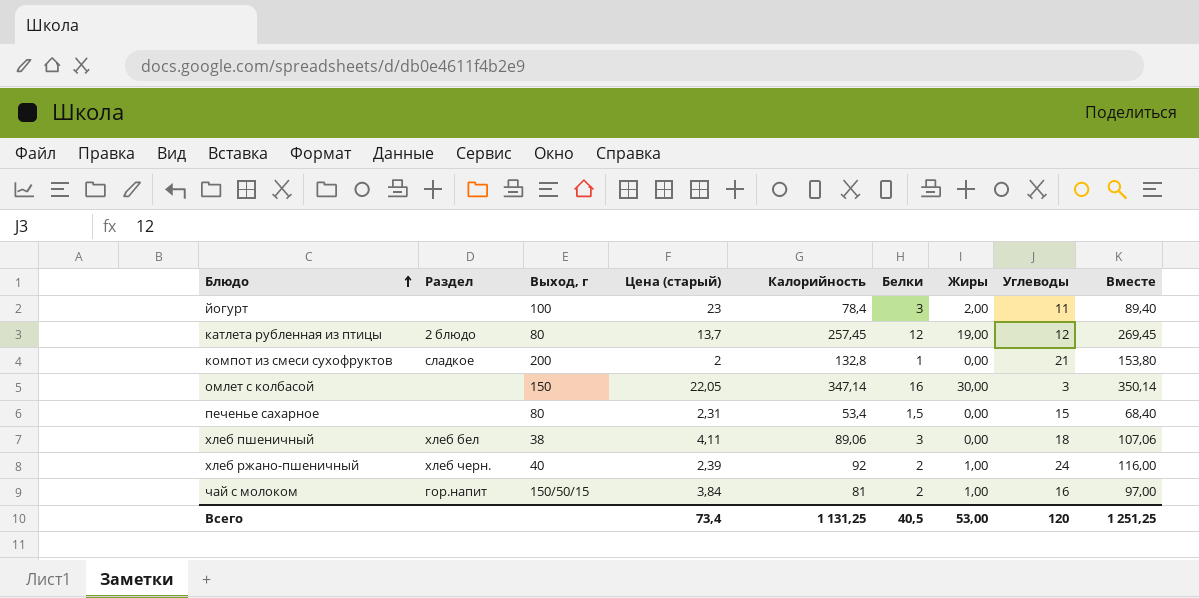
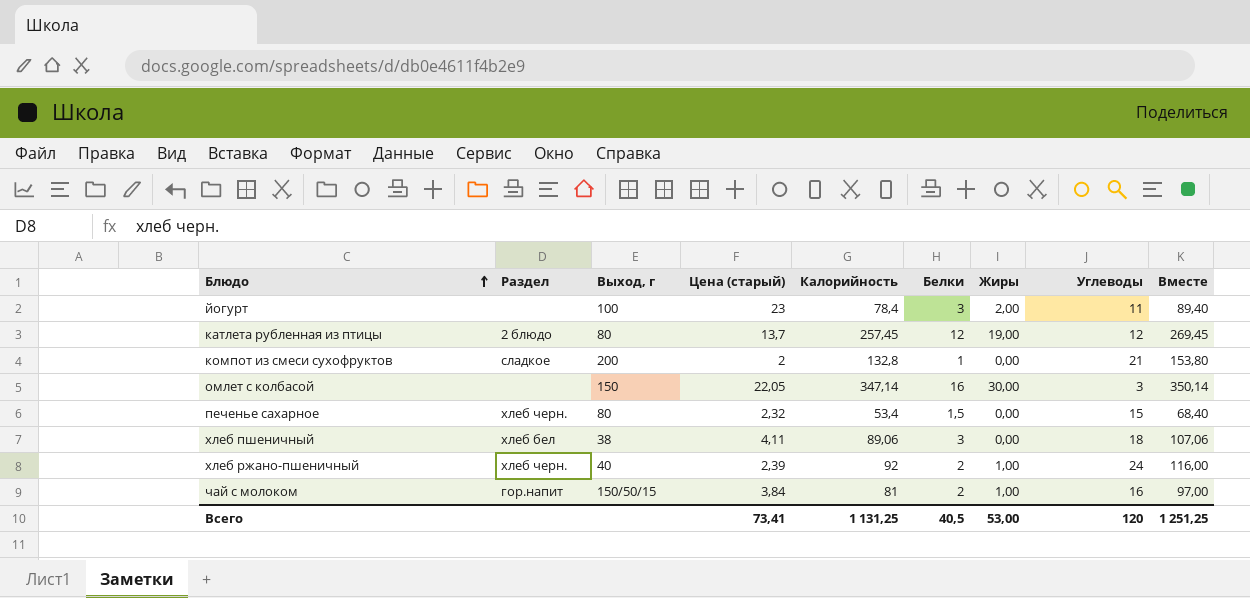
печенье сахарное | Раздел: none -> хлеб черн.
печенье сахарное | Цена (старый): 2,31 -> 2,32
Всего | Цена (старый): 73,4 -> 73,41

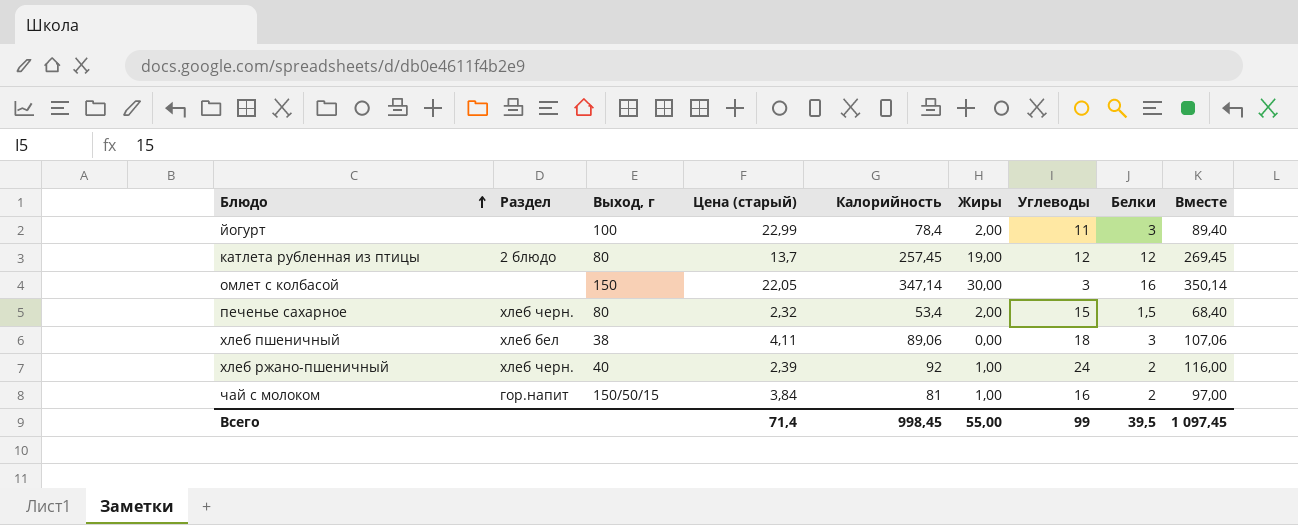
column Белки | position: 6 -> 8
row компот из смеси сухофруктов: сладкое | 200 | 2 | 132,8 | 1 | 0,00 | 21 | 153,80 -> none
йогурт | Цена (старый): 23 -> 22,99
печенье сахарное | Жиры: 0,00 -> 2,00
Всего | Цена (старый): 73,41 -> 71,4
Всего | Калорийность: 1 131,25 -> 998,45
Всего | Жиры: 53,00 -> 55,00
Всего | Углеводы: 120 -> 99
Всего | Белки: 40,5 -> 39,5
Всего | Вместе: 1 251,25 -> 1 097,45

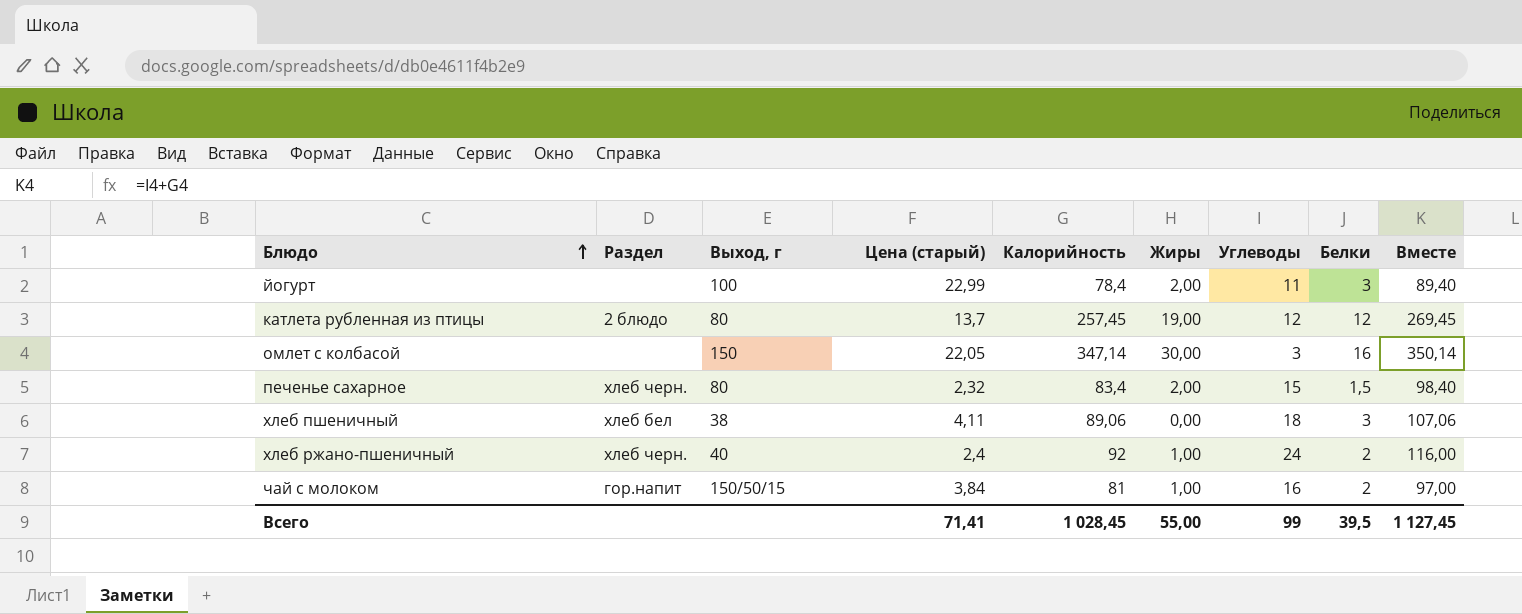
печенье сахарное | Калорийность: 53,4 -> 83,4
печенье сахарное | Вместе: 68,40 -> 98,40
хлеб ржано-пшеничный | Цена (старый): 2,39 -> 2,4
Всего | Цена (старый): 71,4 -> 71,41
Всего | Калорийность: 998,45 -> 1 028,45
Всего | Вместе: 1 097,45 -> 1 127,45

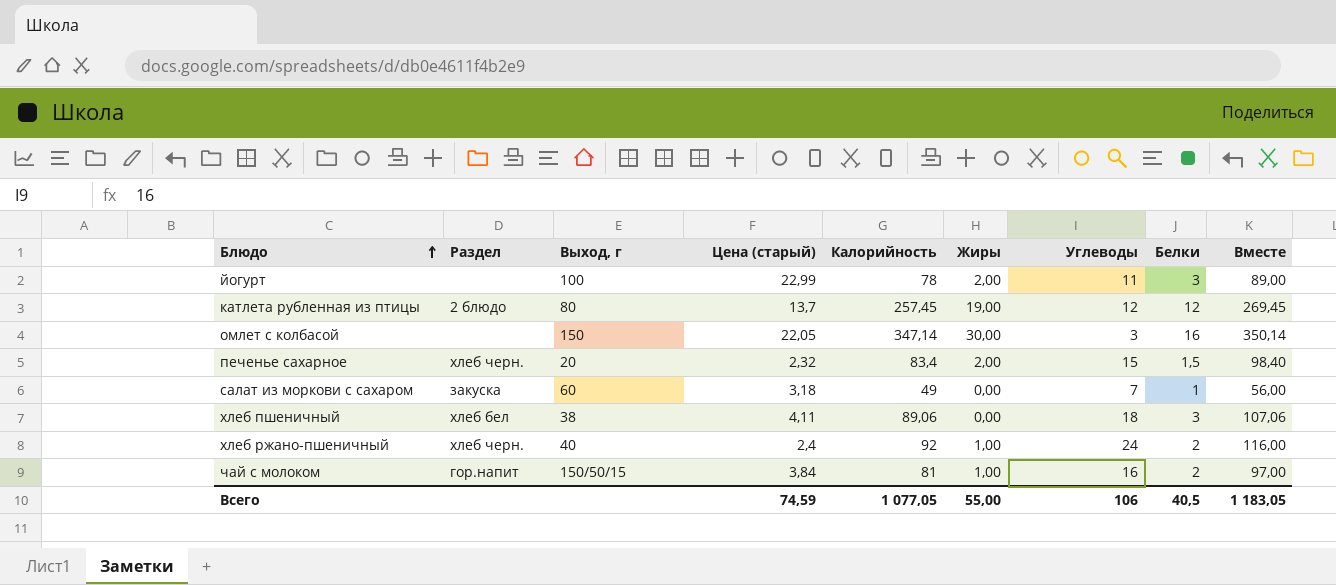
йогурт | Калорийность: 78,4 -> 78
йогурт | Вместе: 89,40 -> 89,00
печенье сахарное | Выход, г: 80 -> 20
row салат из моркови с сахаром: none -> закуска | 60 | 3,18 | 49 | 0,00 | 7 | 1 | 56,00
Всего | Цена (старый): 71,41 -> 74,59
Всего | Калорийность: 1 028,45 -> 1 077,05
Всего | Углеводы: 99 -> 106
Всего | Белки: 39,5 -> 40,5
Всего | Вместе: 1 127,45 -> 1 183,05

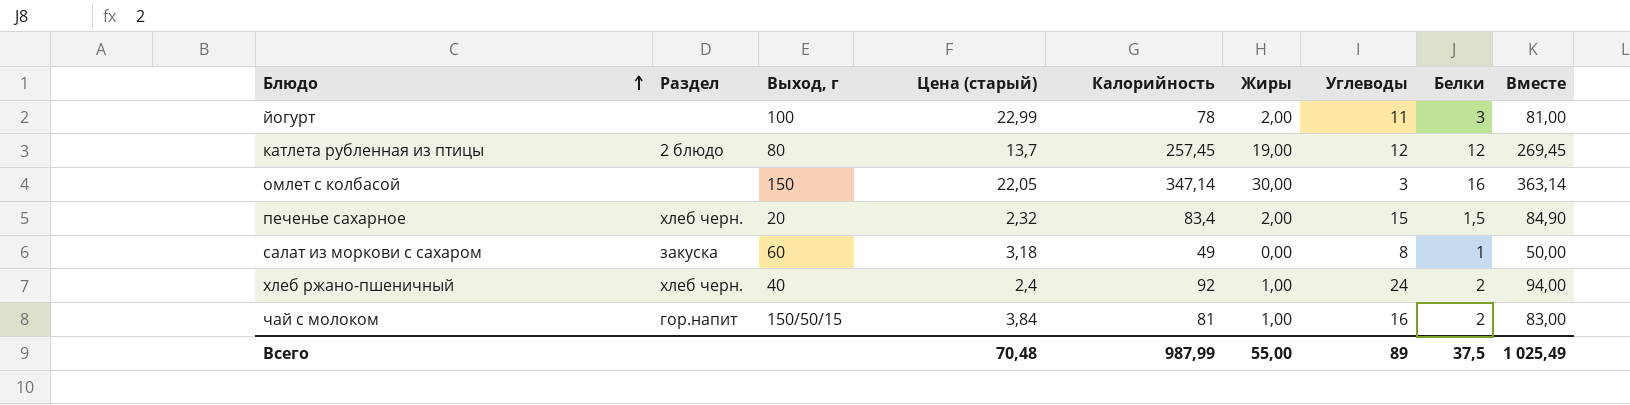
column Вместе | formula: [Калорийность] + [Углеводы] -> [Калорийность] + [Белки]
row хлеб пшеничный: хлеб бел | 38 | 4,11 | 89,06 | 0,00 | 18 | 3 | 107,06 -> none
салат из моркови с сахаром | Углеводы: 7 -> 8
Всего | Цена (старый): 74,59 -> 70,48
Всего | Калорийность: 1 077,05 -> 987,99
Всего | Углеводы: 106 -> 89
Всего | Белки: 40,5 -> 37,5
Всего | Вместе: 1 183,05 -> 1 025,49

